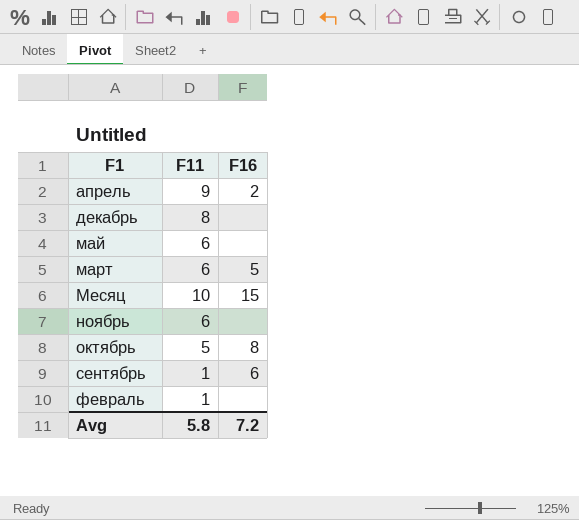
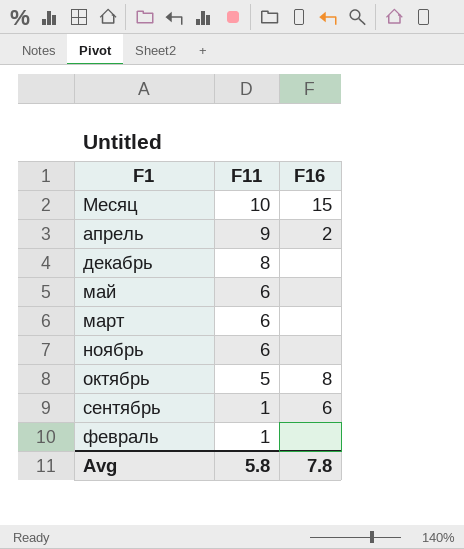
row order: F1 ascending -> F11 descending
март | F16: 5 -> none
Avg | F16: 7.2 -> 7.8

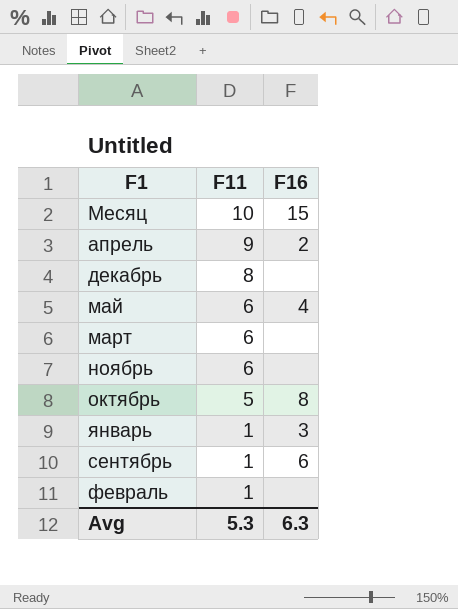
май | F16: none -> 4
row январь: none -> 1 | 3
Avg | F11: 5.8 -> 5.3
Avg | F16: 7.8 -> 6.3

